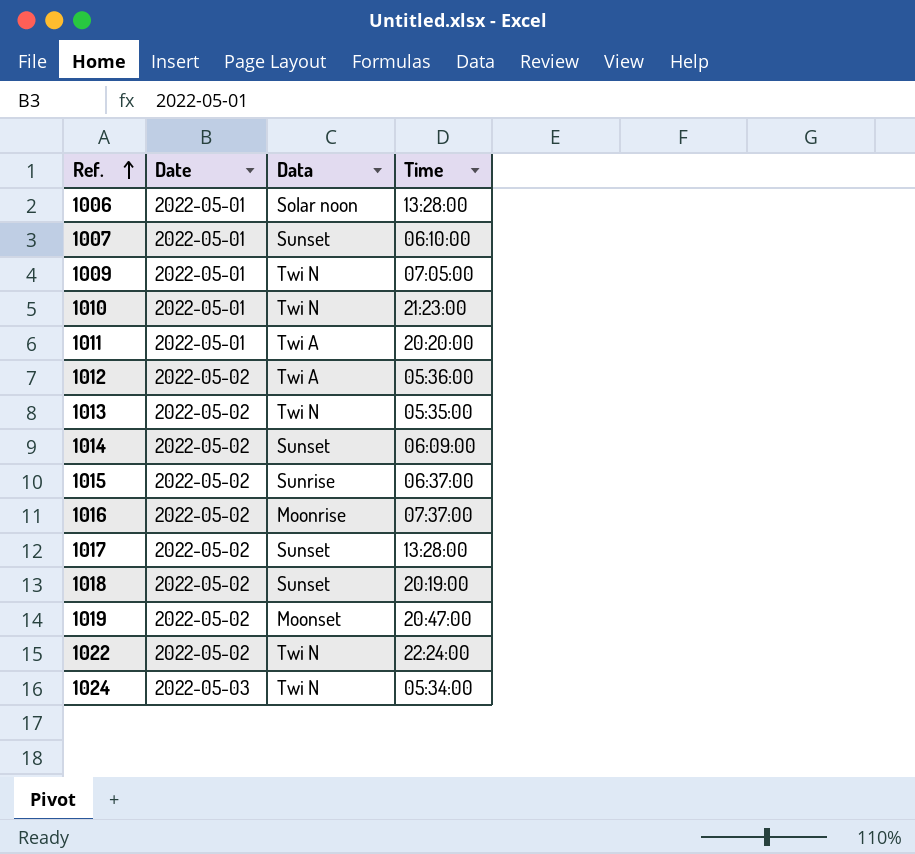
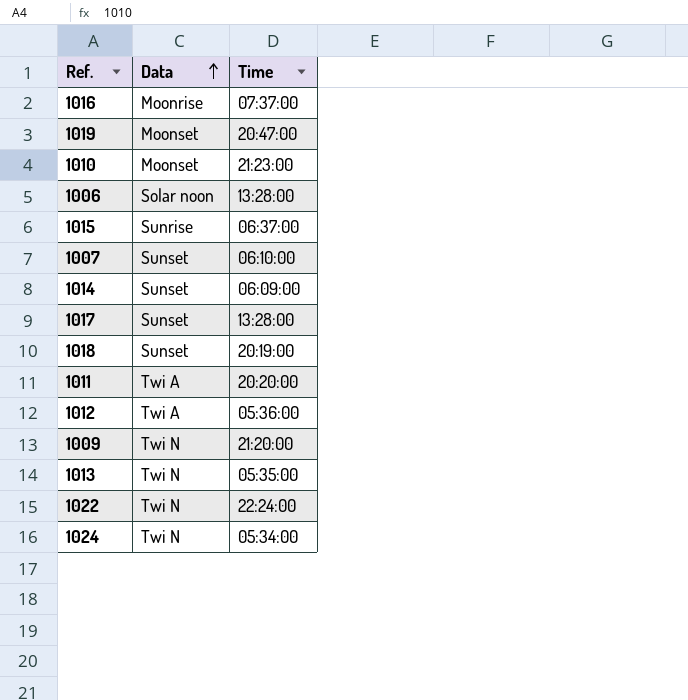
row order: Ref. ascending -> Data ascending
column Date | position: 2 -> none
1010 | Data: Twi N -> Moonset
1009 | Time: 07:05:00 -> 21:20:00

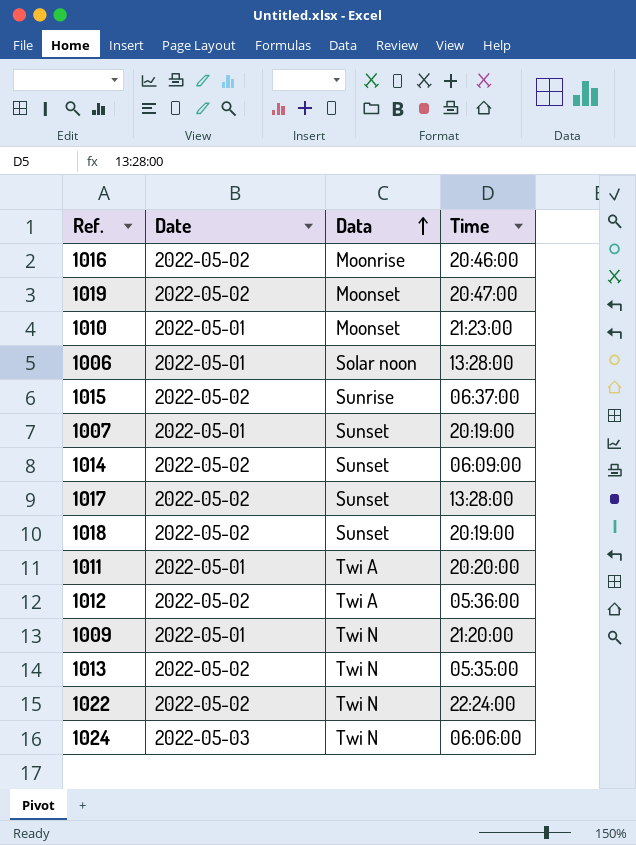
column Date | position: none -> 2
1016 | Time: 07:37:00 -> 20:46:00
1007 | Time: 06:10:00 -> 20:19:00
1024 | Time: 05:34:00 -> 06:06:00

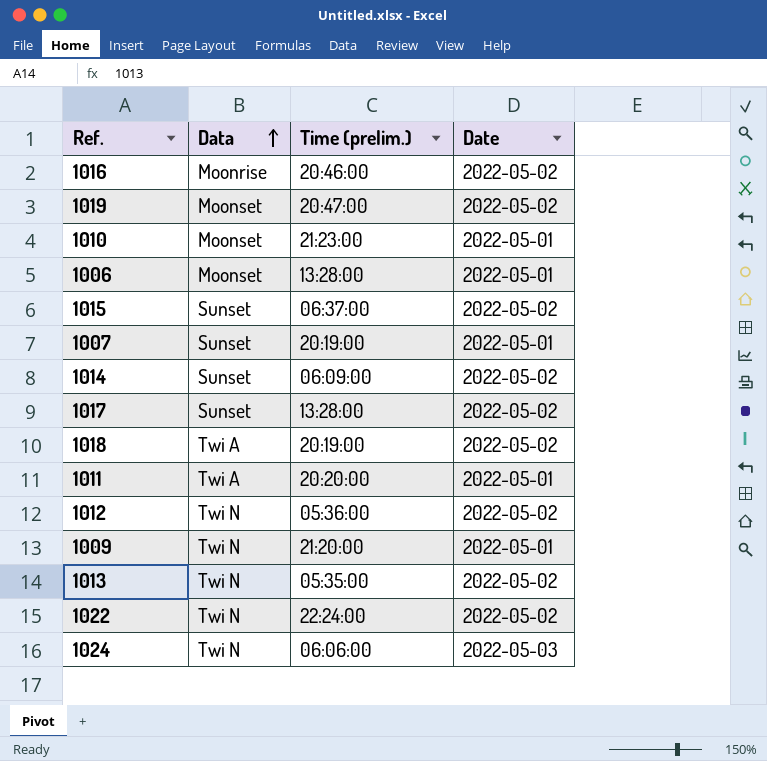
column name: Time -> Time (prelim.)
column Date | position: 2 -> 4
1006 | Data: Solar noon -> Moonset
1015 | Data: Sunrise -> Sunset
1018 | Data: Sunset -> Twi A
1012 | Data: Twi A -> Twi N

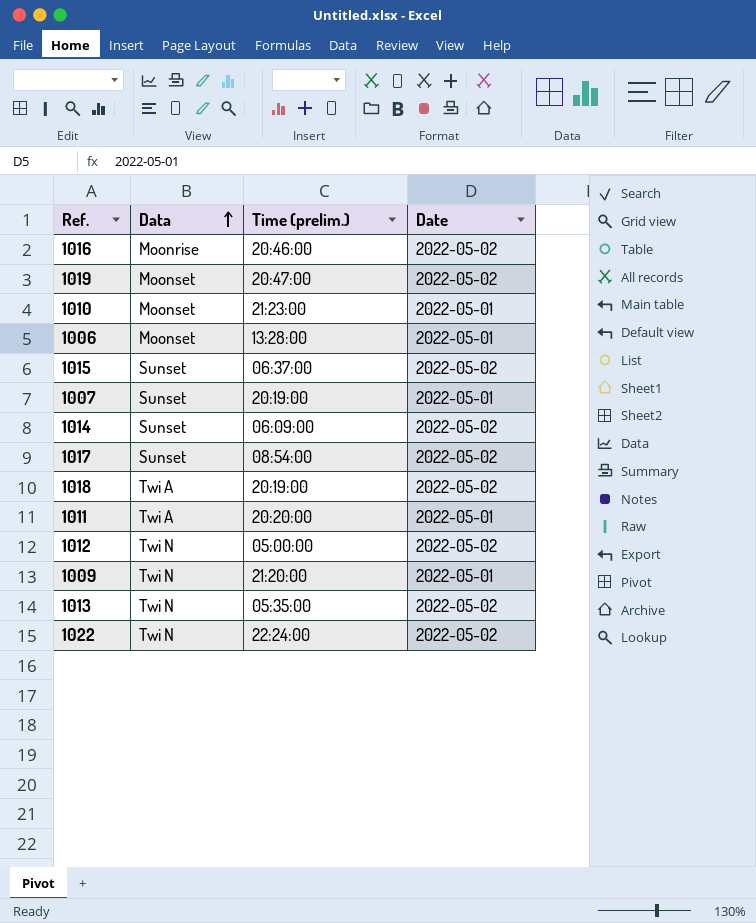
row 1024: Twi N | 06:06:00 | 2022-05-03 -> none
1017 | Time (prelim.): 13:28:00 -> 08:54:00
1012 | Time (prelim.): 05:36:00 -> 05:00:00

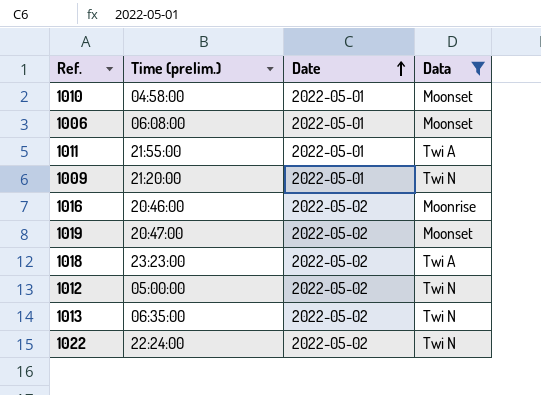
filter: none -> Data != Sunset
row order: Data ascending -> Date ascending
column Data | position: 2 -> 4
1010 | Time (prelim.): 21:23:00 -> 04:58:00
1006 | Time (prelim.): 13:28:00 -> 06:08:00
1011 | Time (prelim.): 20:20:00 -> 21:55:00
1018 | Time (prelim.): 20:19:00 -> 23:23:00
1013 | Time (prelim.): 05:35:00 -> 06:35:00

